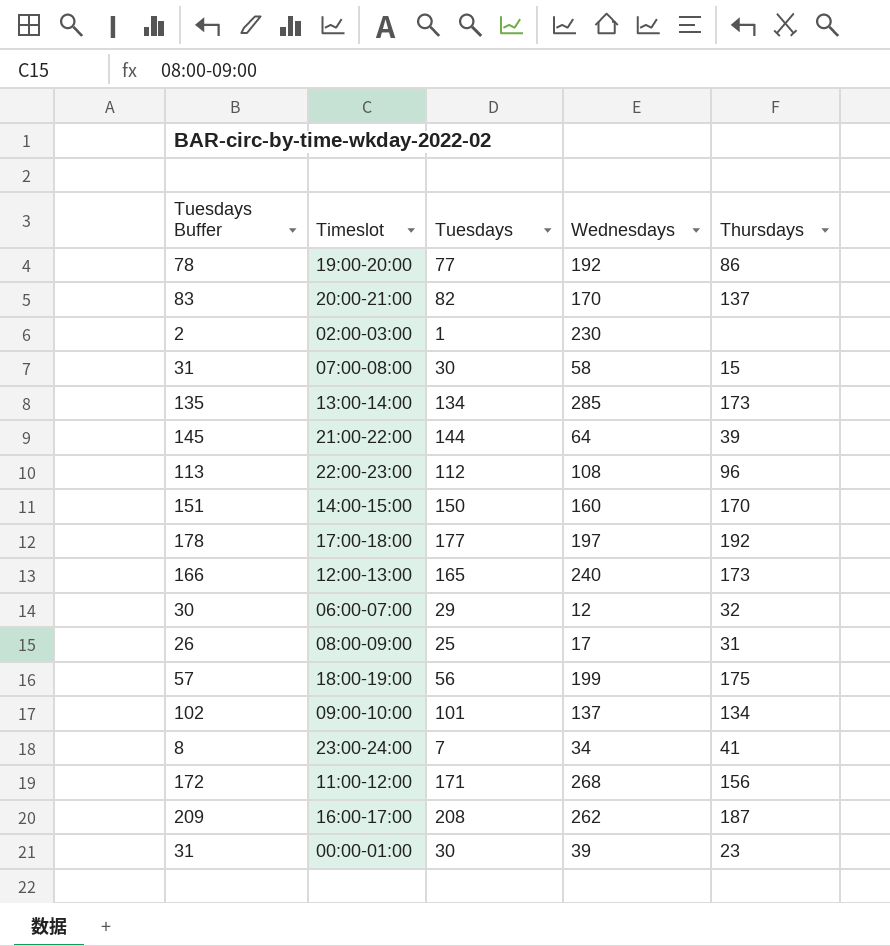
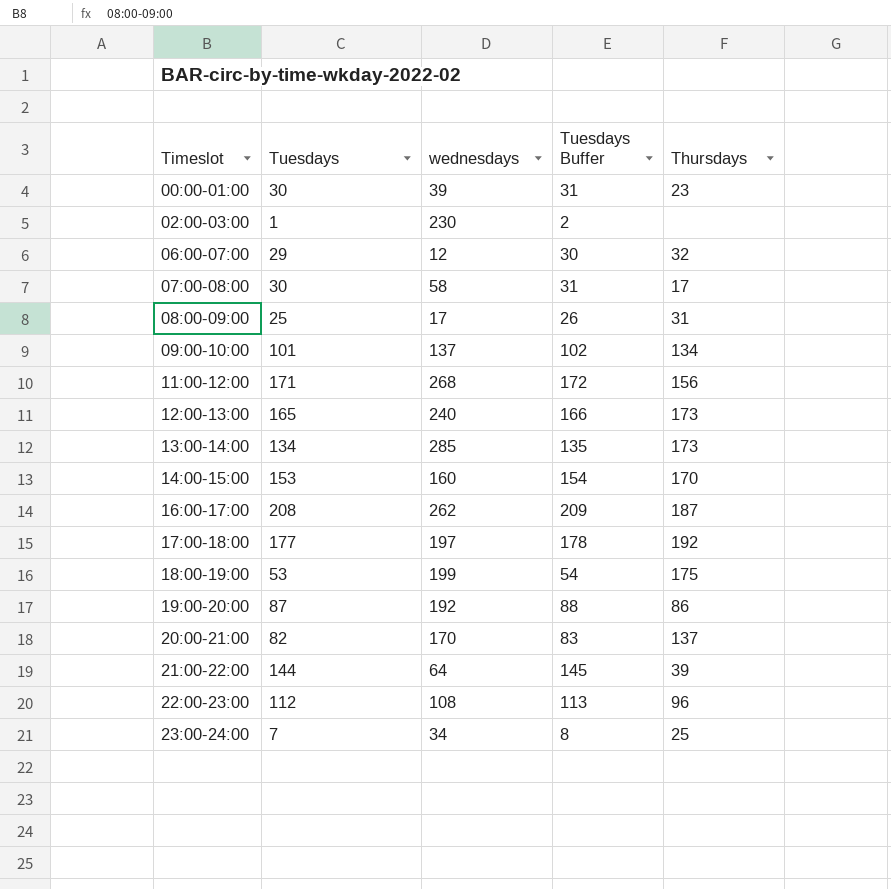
row order: none -> Timeslot ascending
column name: Wednesdays -> wednesdays
column Tuesdays Buffer | position: 1 -> 4
07:00-08:00 | Thursdays: 15 -> 17
14:00-15:00 | Tuesdays: 150 -> 153
14:00-15:00 | Tuesdays Buffer: 151 -> 154
18:00-19:00 | Tuesdays: 56 -> 53
18:00-19:00 | Tuesdays Buffer: 57 -> 54
19:00-20:00 | Tuesdays: 77 -> 87
19:00-20:00 | Tuesdays Buffer: 78 -> 88
23:00-24:00 | Thursdays: 41 -> 25

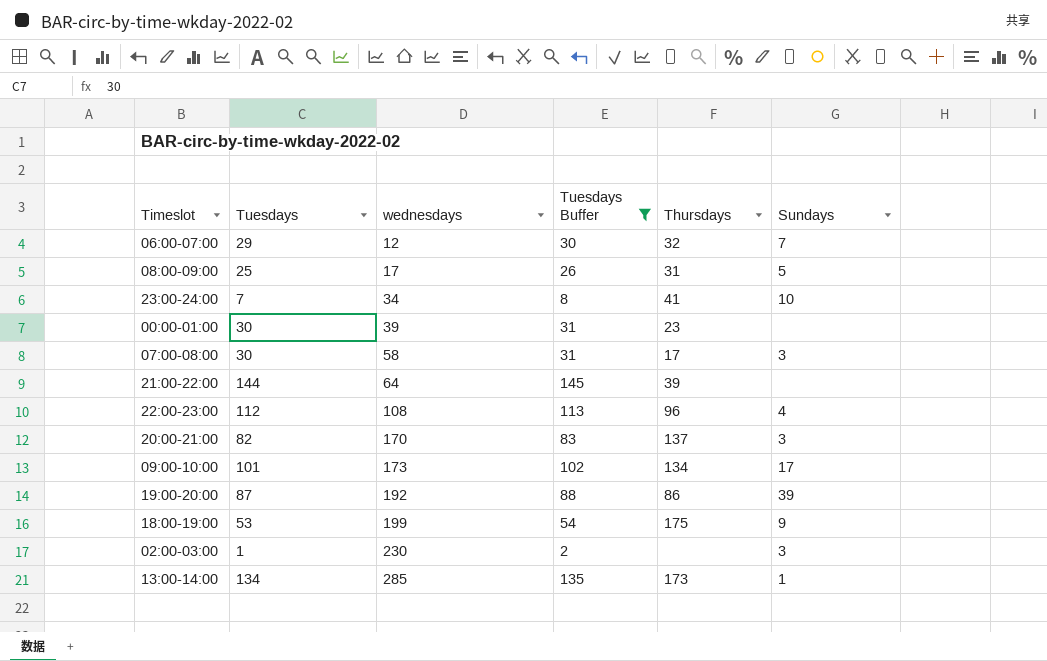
filter: none -> Tuesdays Buffer <= 145
row order: Timeslot ascending -> wednesdays ascending
column Sundays | position: none -> 6
23:00-24:00 | Thursdays: 25 -> 41
09:00-10:00 | wednesdays: 137 -> 173

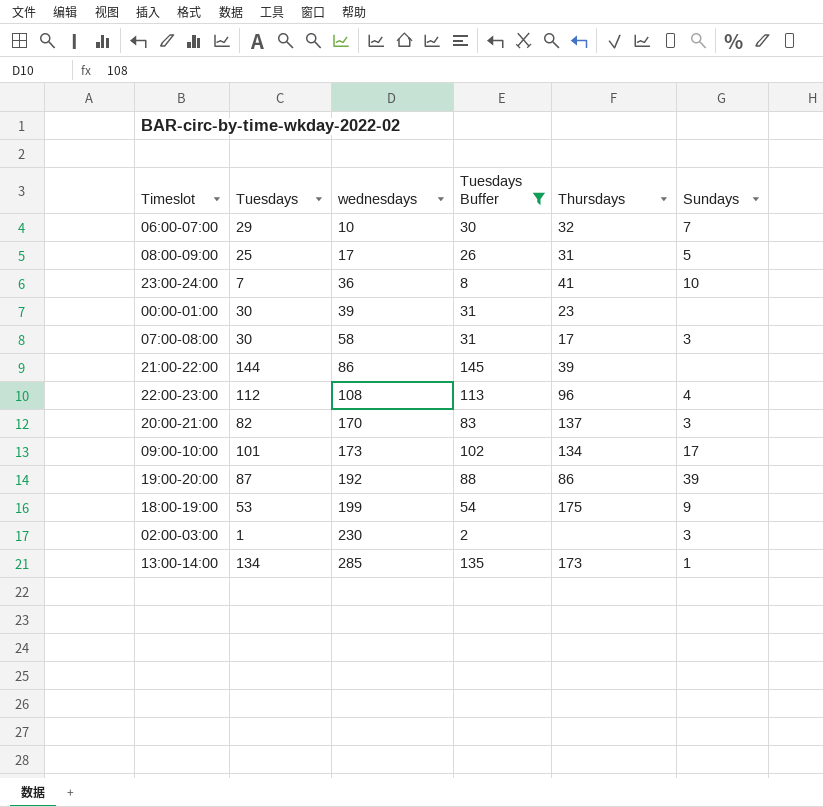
06:00-07:00 | wednesdays: 12 -> 10
23:00-24:00 | wednesdays: 34 -> 36
21:00-22:00 | wednesdays: 64 -> 86

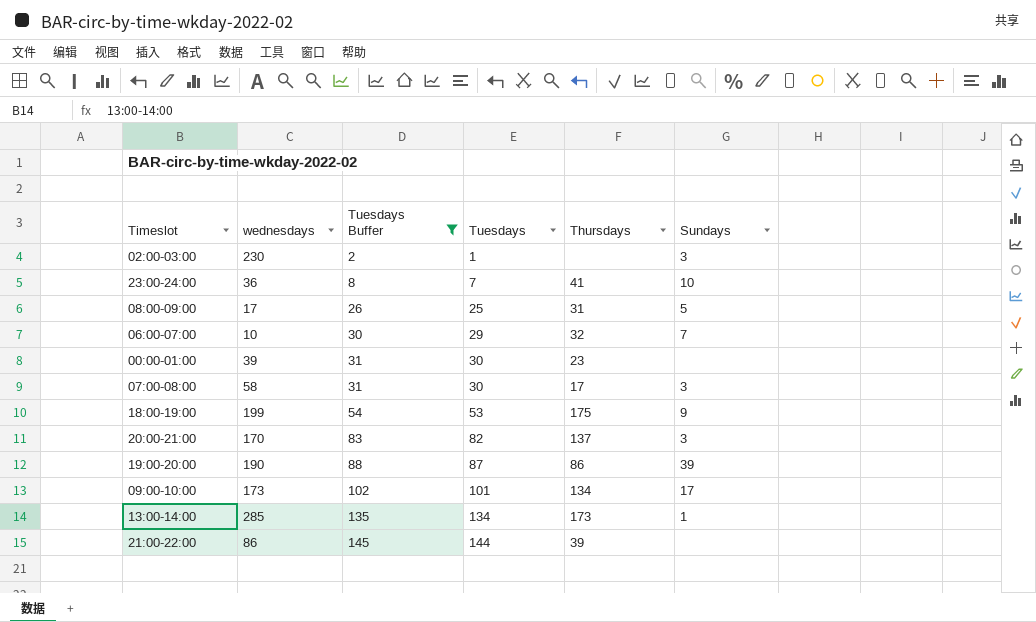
row order: wednesdays ascending -> Tuesdays Buffer ascending
column Tuesdays | position: 2 -> 4
row 22:00-23:00: 112 | 108 | 113 | 96 | 4 -> none
19:00-20:00 | wednesdays: 192 -> 190

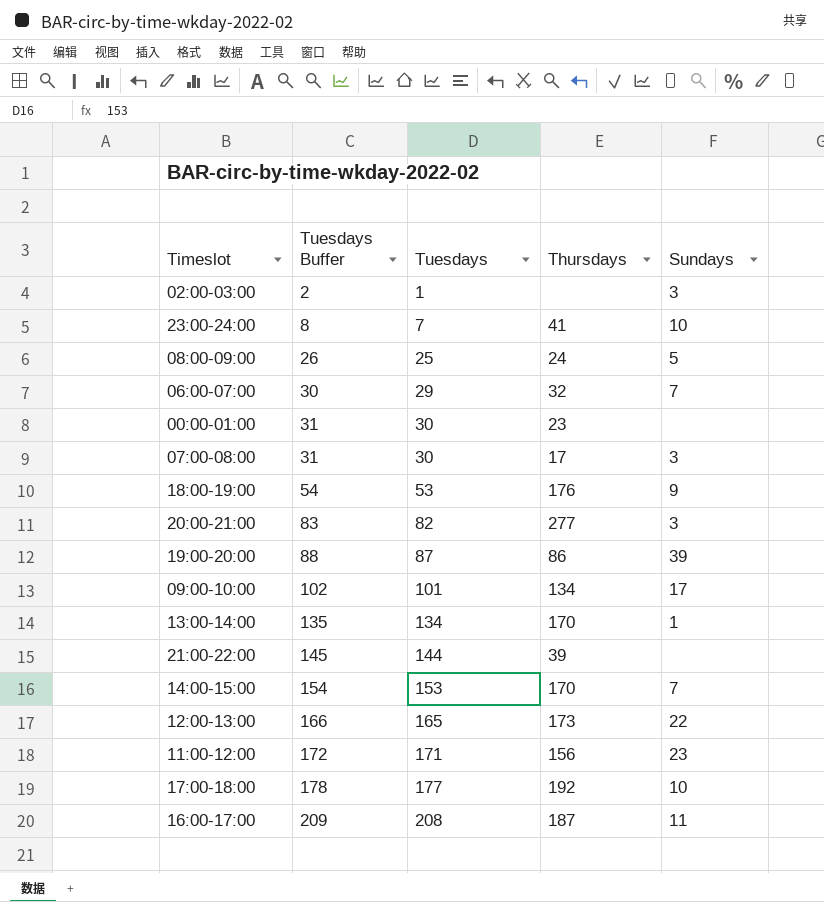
filter: Tuesdays Buffer <= 145 -> none
column wednesdays | position: 2 -> none
08:00-09:00 | Thursdays: 31 -> 24
18:00-19:00 | Thursdays: 175 -> 176
20:00-21:00 | Thursdays: 137 -> 277
13:00-14:00 | Thursdays: 173 -> 170

